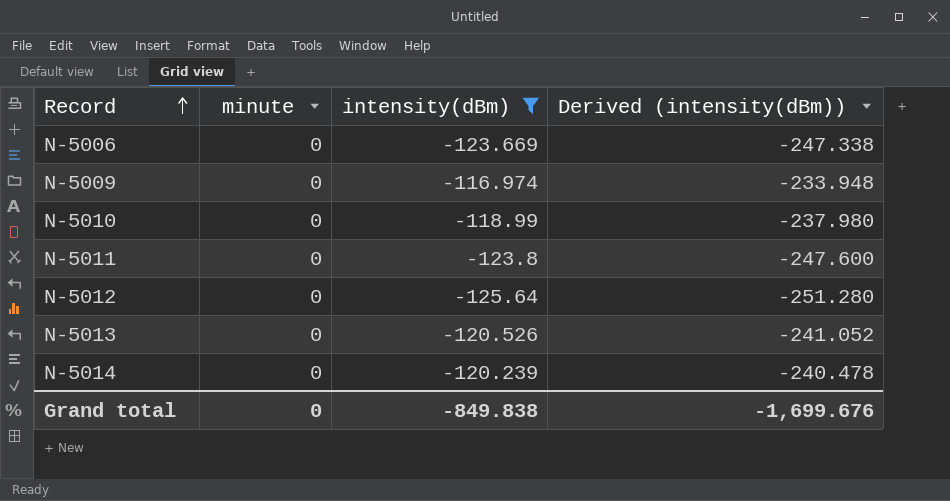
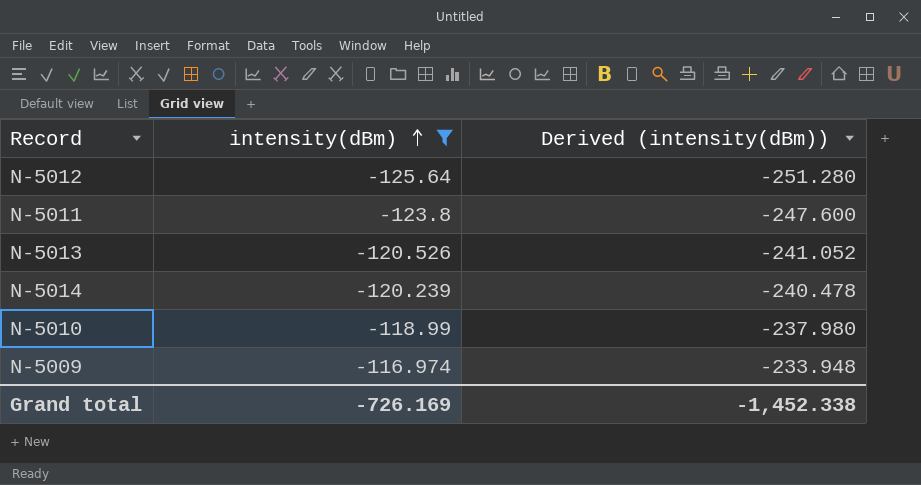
row order: Record ascending -> intensity(dBm) ascending
column minute | position: 2 -> none
row N-5006: 0 | -123.669 | -247.338 -> none
Grand total | intensity(dBm): -849.838 -> -726.169
Grand total | Derived (intensity(dBm)): -1,699.676 -> -1,452.338

